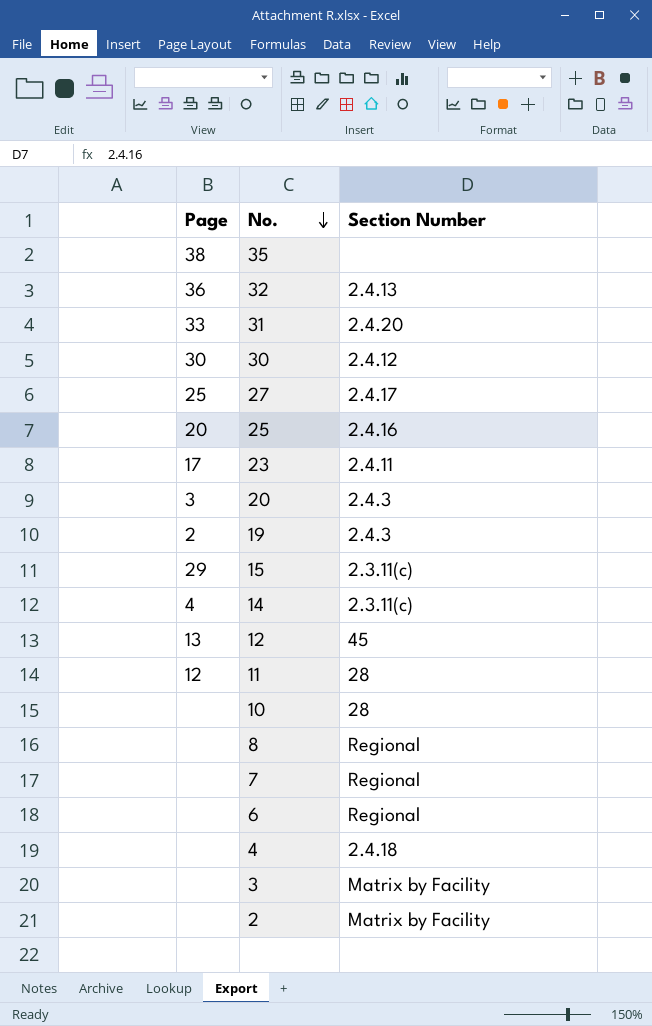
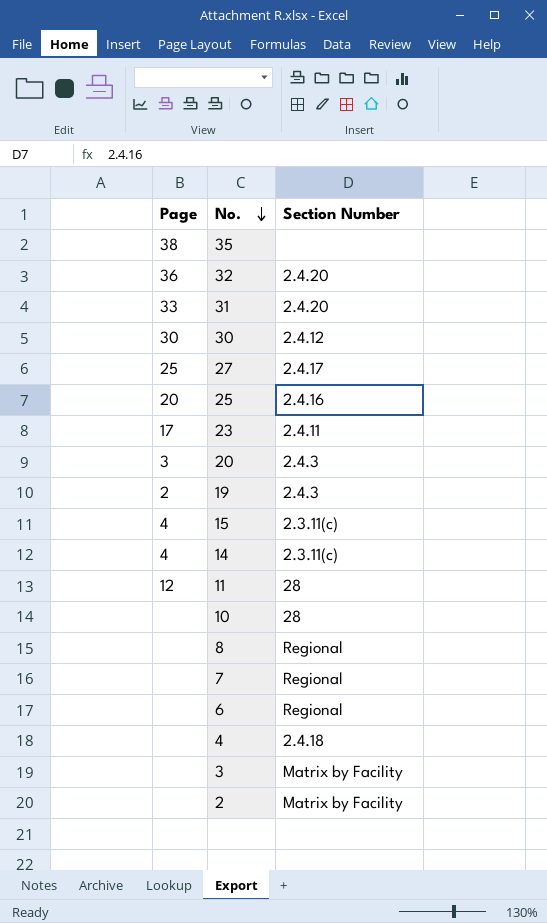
row 12: 13 | 45 -> none
32 | Section Number: 2.4.13 -> 2.4.20
15 | Page: 29 -> 4

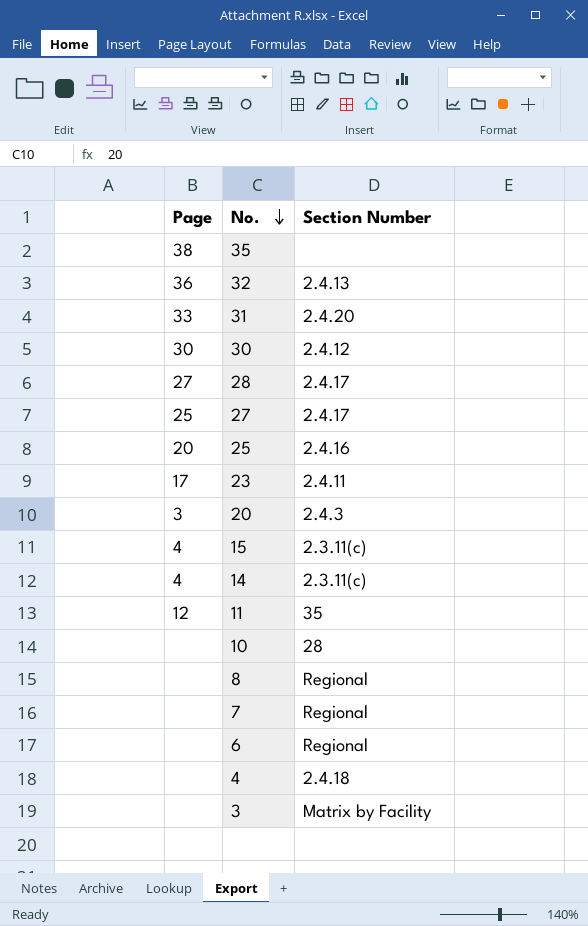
row 19: 2 | 2.4.3 -> none
row 2: none | Matrix by Facility -> none
32 | Section Number: 2.4.20 -> 2.4.13
row 28: none -> 27 | 2.4.17
11 | Section Number: 28 -> 35

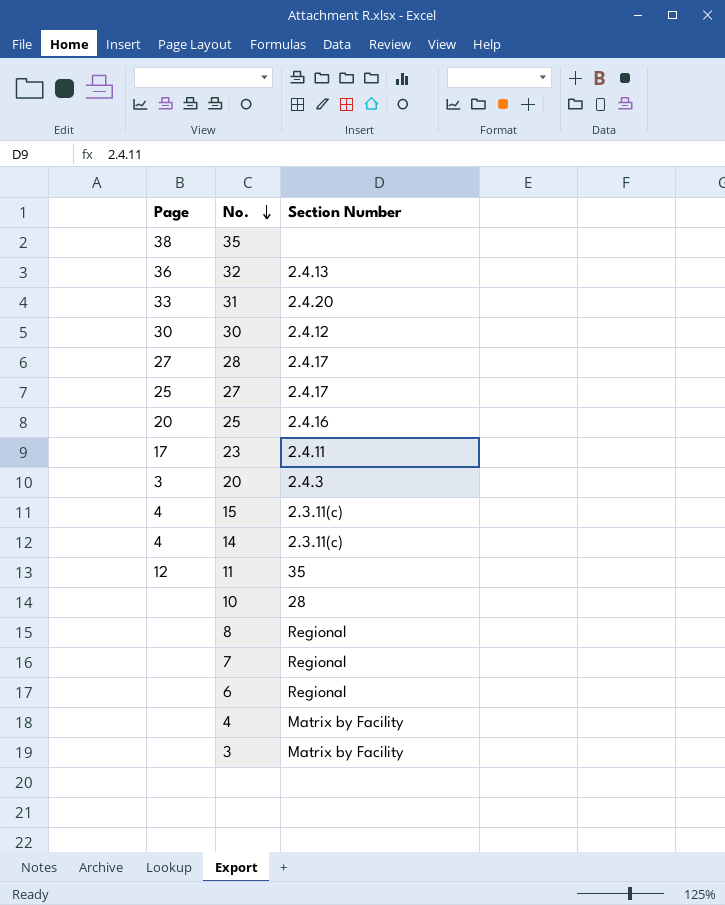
4 | Section Number: 2.4.18 -> Matrix by Facility

